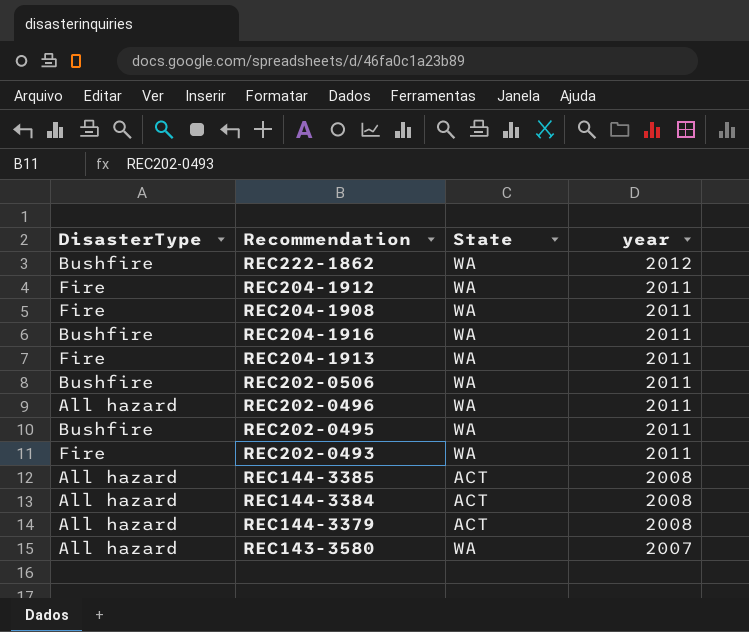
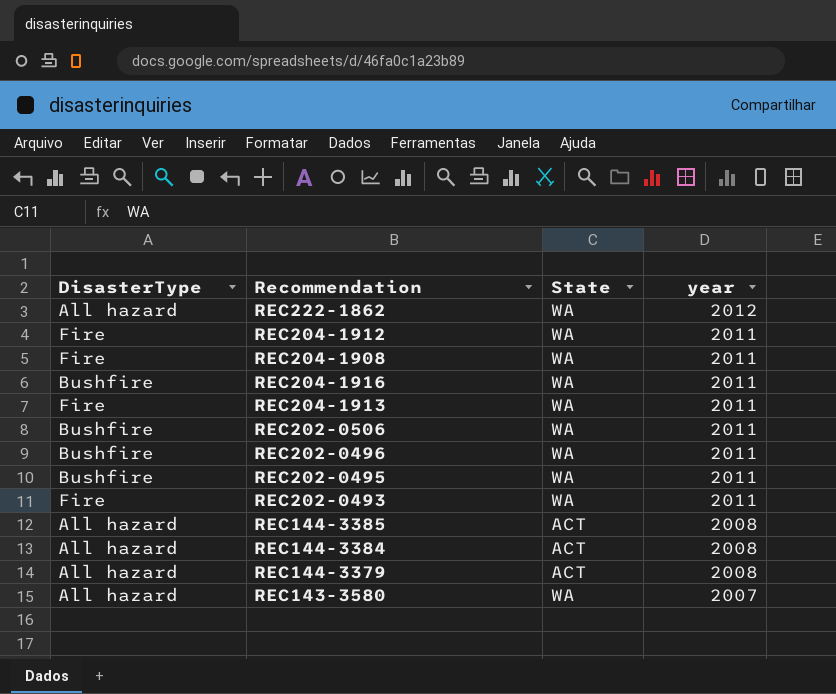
REC222-1862 | DisasterType: Bushfire -> All hazard
REC202-0496 | DisasterType: All hazard -> Bushfire

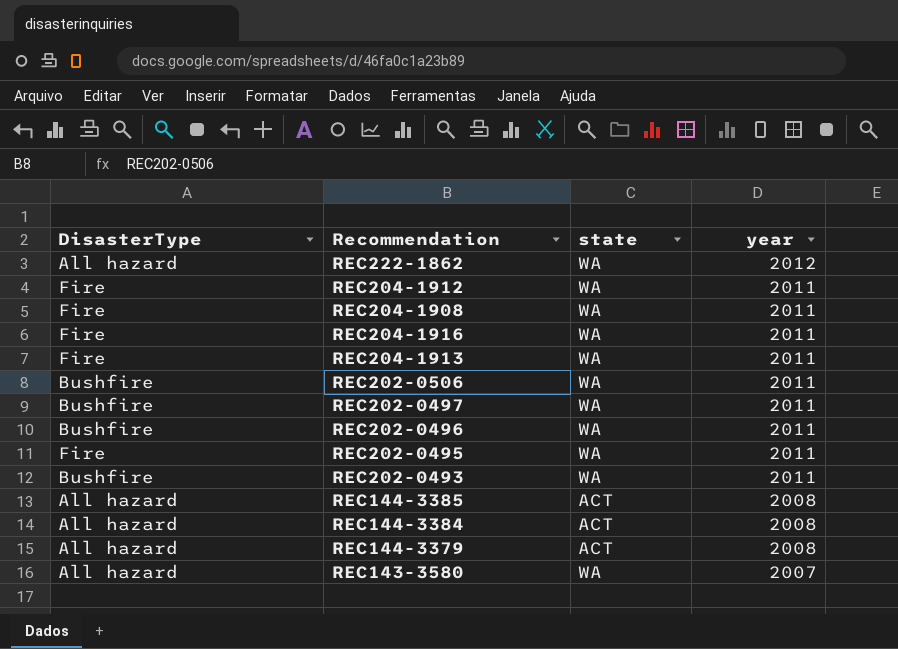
column name: State -> state
REC204-1916 | DisasterType: Bushfire -> Fire
row REC202-0497: none -> Bushfire | WA | 2011
REC202-0495 | DisasterType: Bushfire -> Fire
REC202-0493 | DisasterType: Fire -> Bushfire

